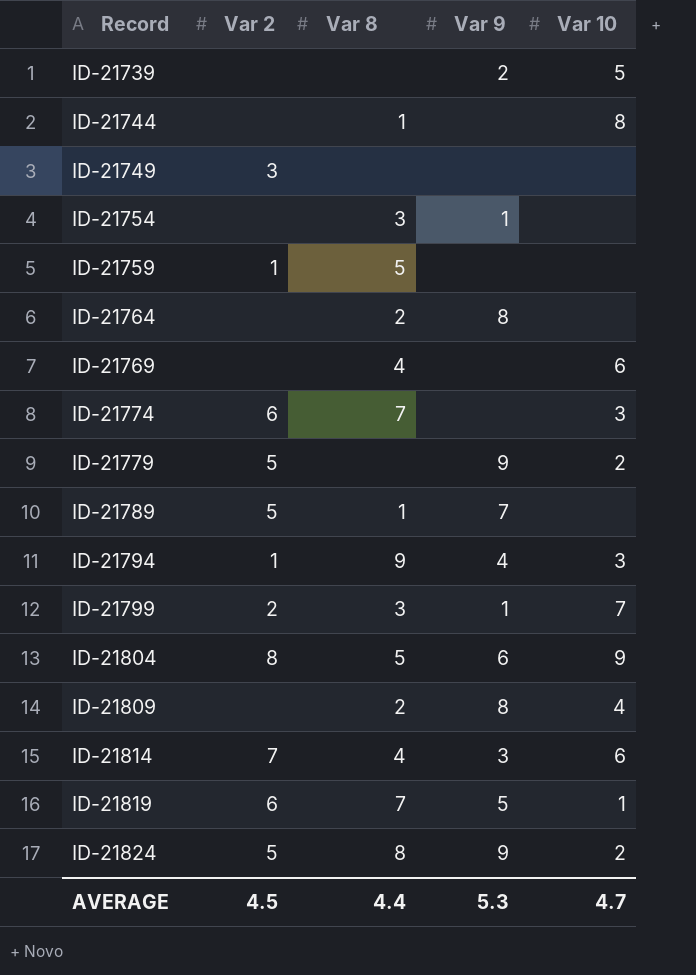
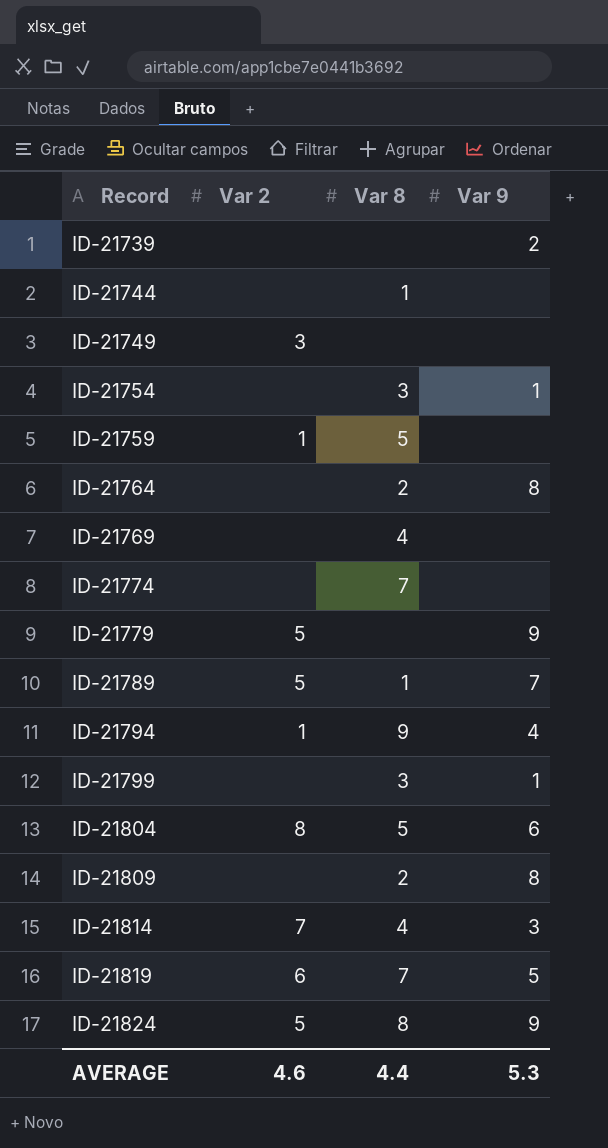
column Var 10 | position: 5 -> none
ID-21774 | Var 2: 6 -> none
ID-21799 | Var 2: 2 -> none
AVERAGE | Var 2: 4.5 -> 4.6

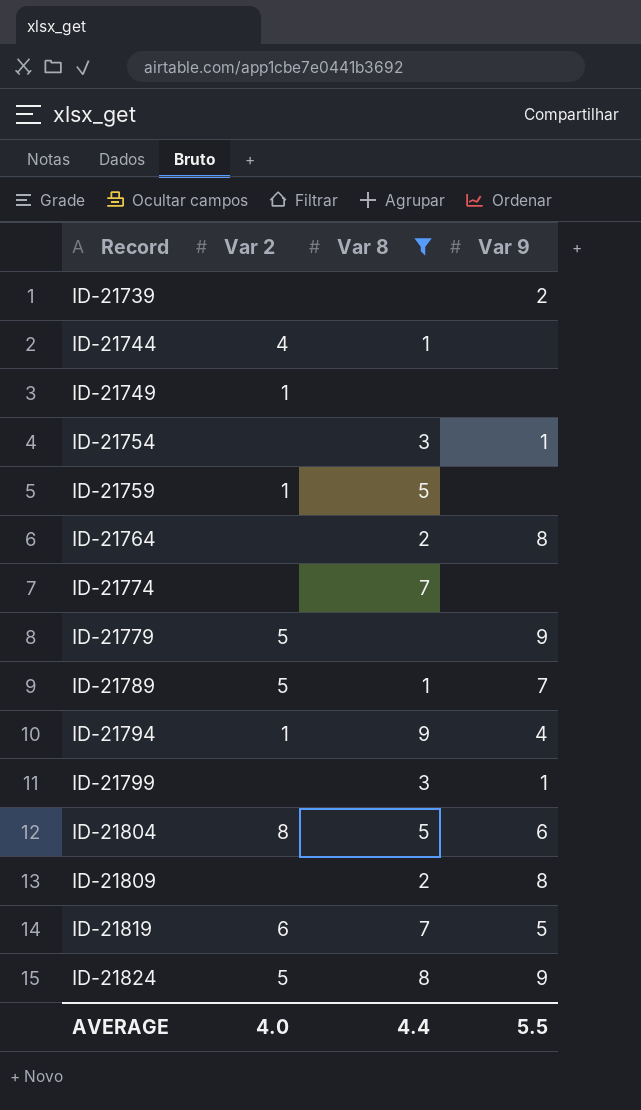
filter: none -> Var 8 != 4
ID-21744 | Var 2: none -> 4
ID-21749 | Var 2: 3 -> 1
AVERAGE | Var 2: 4.6 -> 4.0
AVERAGE | Var 9: 5.3 -> 5.5

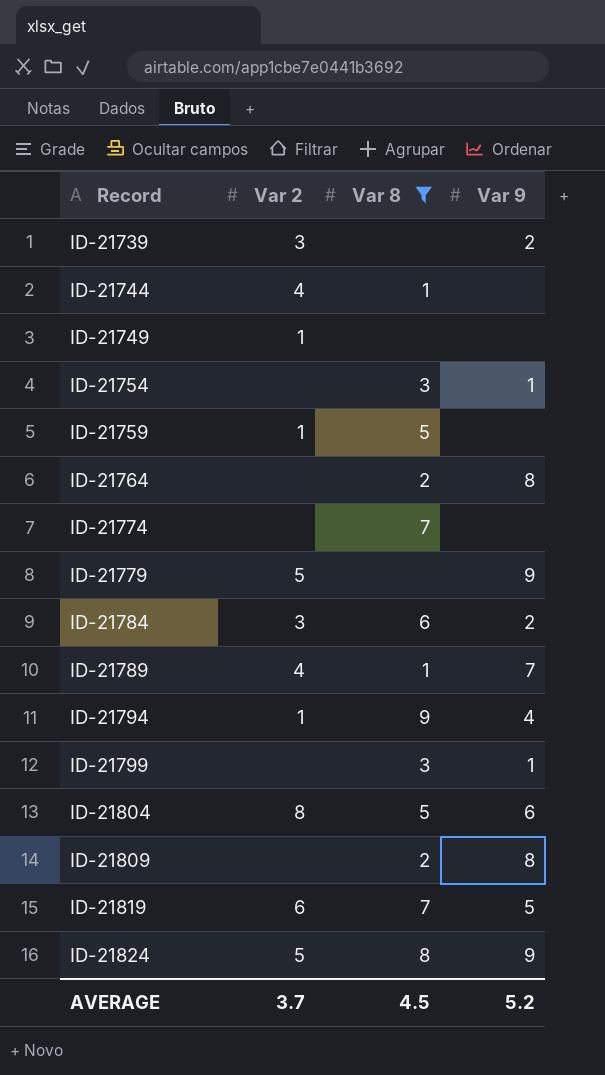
ID-21739 | Var 2: none -> 3
row ID-21784: none -> 3 | 6 | 2
ID-21789 | Var 2: 5 -> 4
AVERAGE | Var 2: 4.0 -> 3.7
AVERAGE | Var 8: 4.4 -> 4.5
AVERAGE | Var 9: 5.5 -> 5.2

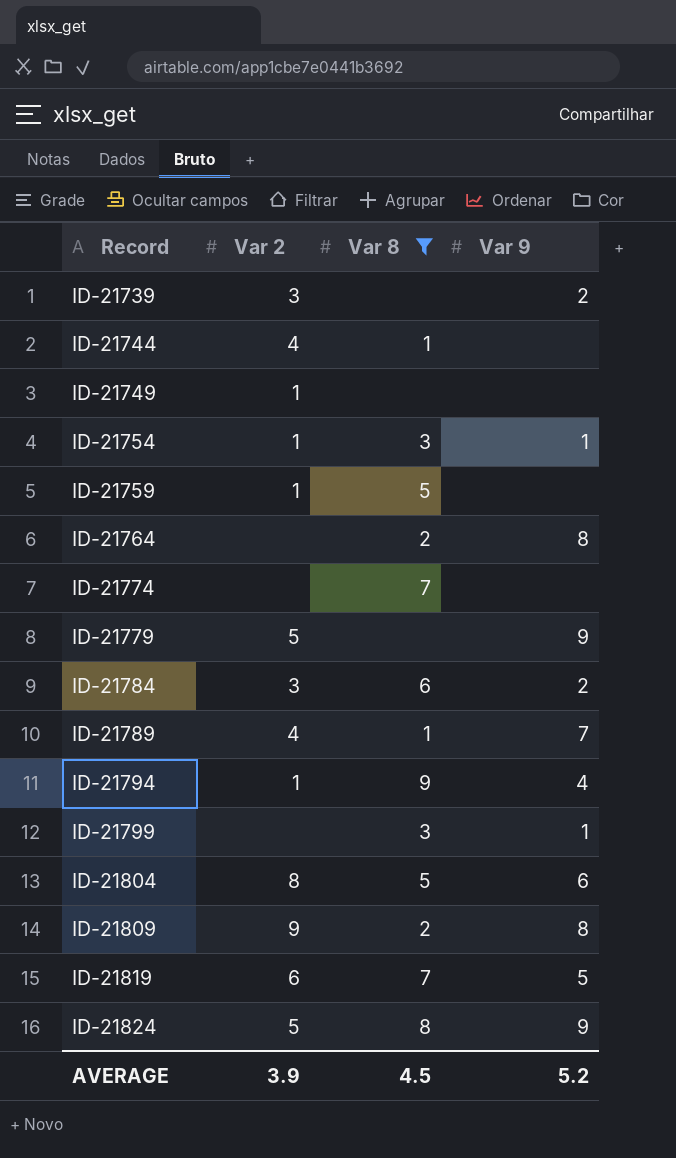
ID-21754 | Var 2: none -> 1
ID-21809 | Var 2: none -> 9
AVERAGE | Var 2: 3.7 -> 3.9

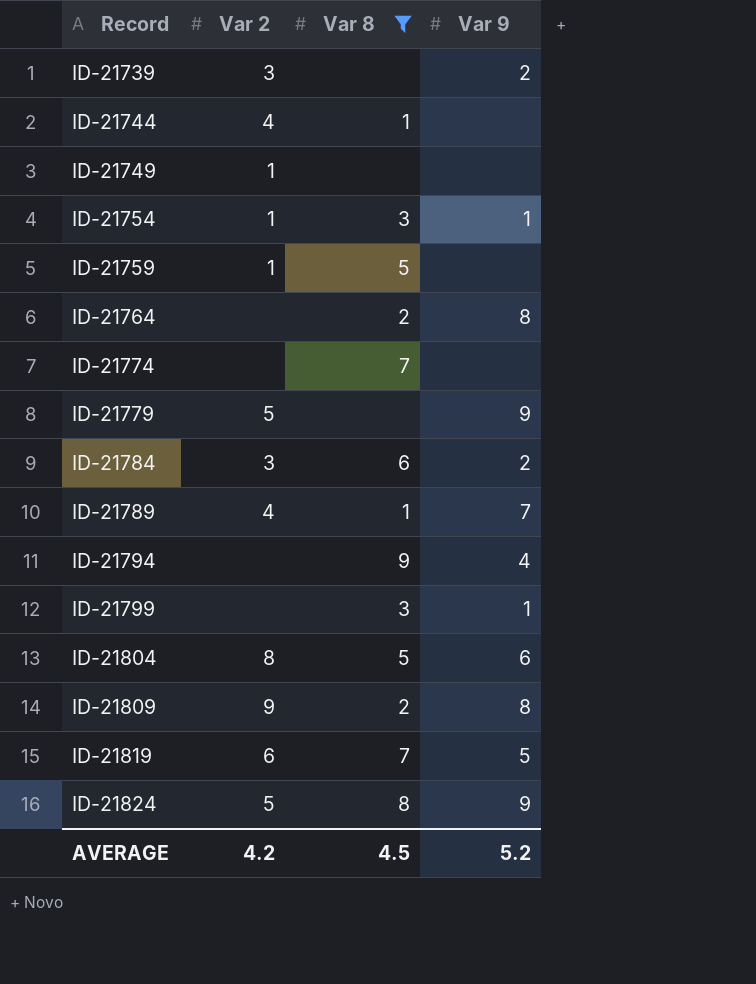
ID-21794 | Var 2: 1 -> none
AVERAGE | Var 2: 3.9 -> 4.2

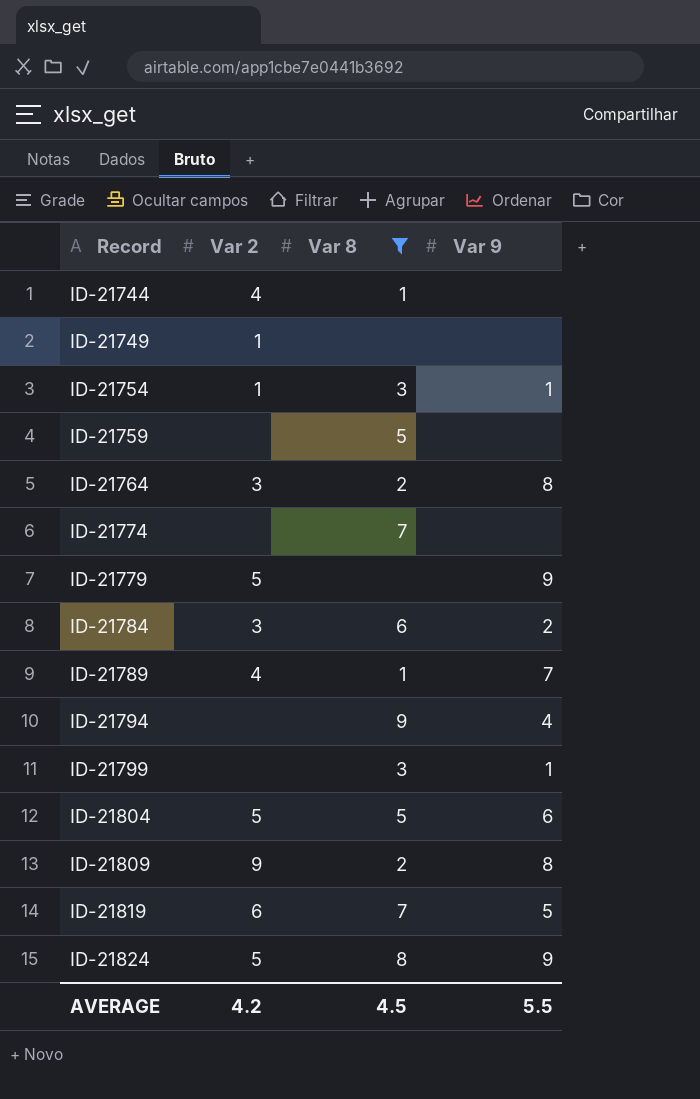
row ID-21739: 3 | none | 2 -> none
ID-21759 | Var 2: 1 -> none
ID-21764 | Var 2: none -> 3
ID-21804 | Var 2: 8 -> 5
AVERAGE | Var 9: 5.2 -> 5.5

